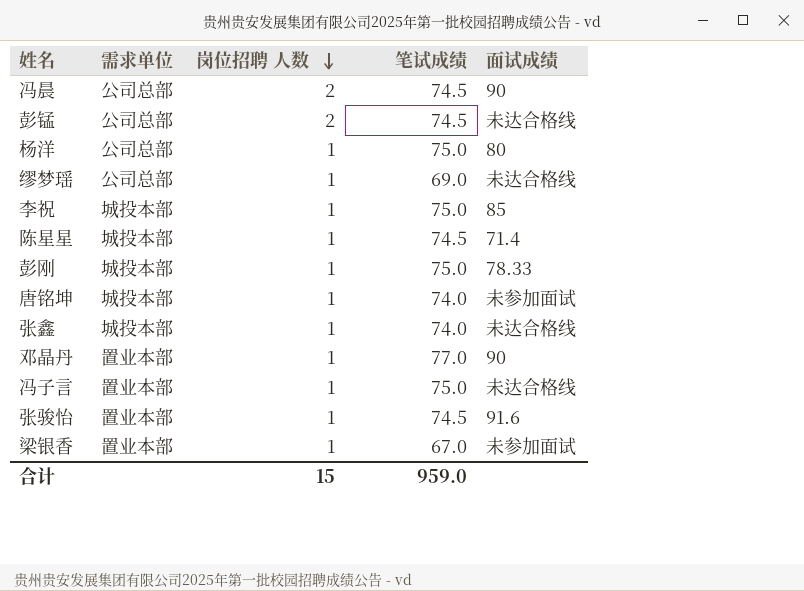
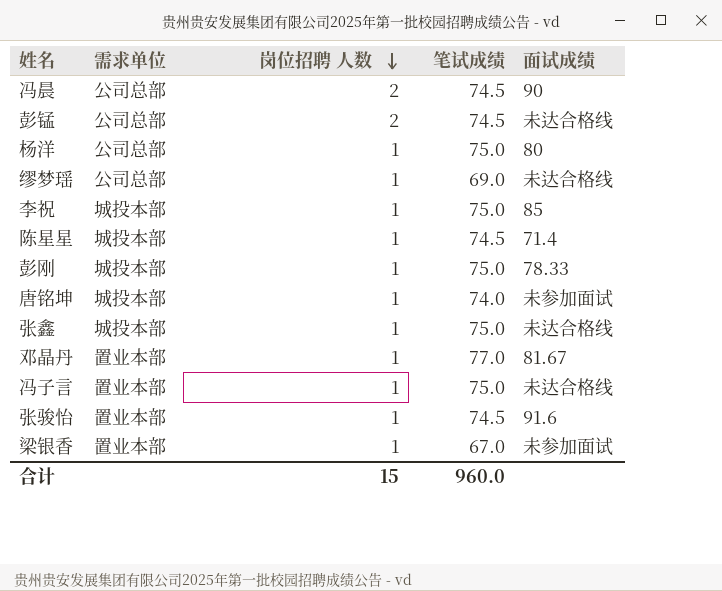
张鑫 | 笔试成绩: 74.0 -> 75.0
邓晶丹 | 面试成绩: 90 -> 81.67
合计 | 笔试成绩: 959.0 -> 960.0

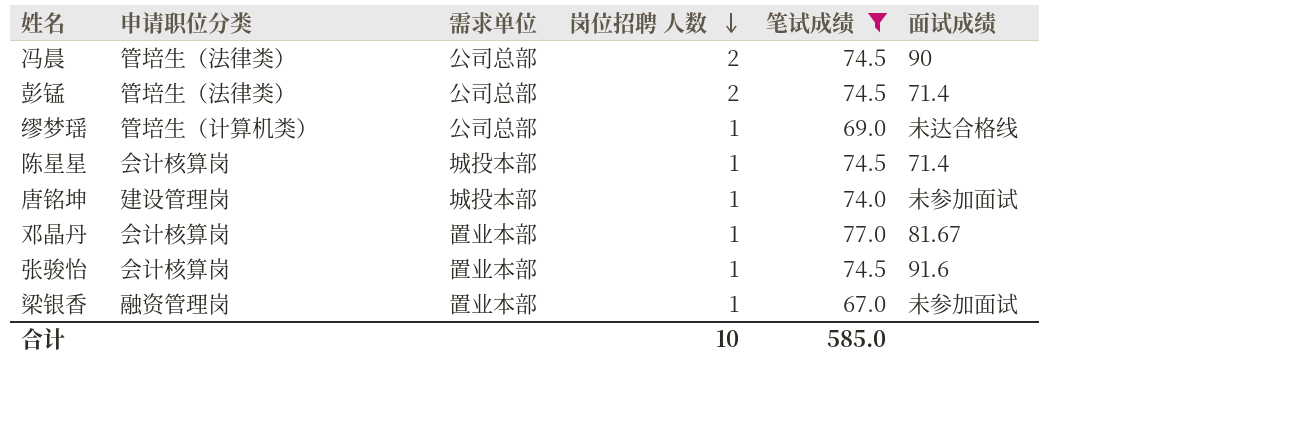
filter: none -> 笔试成绩 != 75.0
column 申请职位分类 | position: none -> 2
彭锰 | 面试成绩: 未达合格线 -> 71.4
合计 | 岗位招聘 人数: 15 -> 10
合计 | 笔试成绩: 960.0 -> 585.0

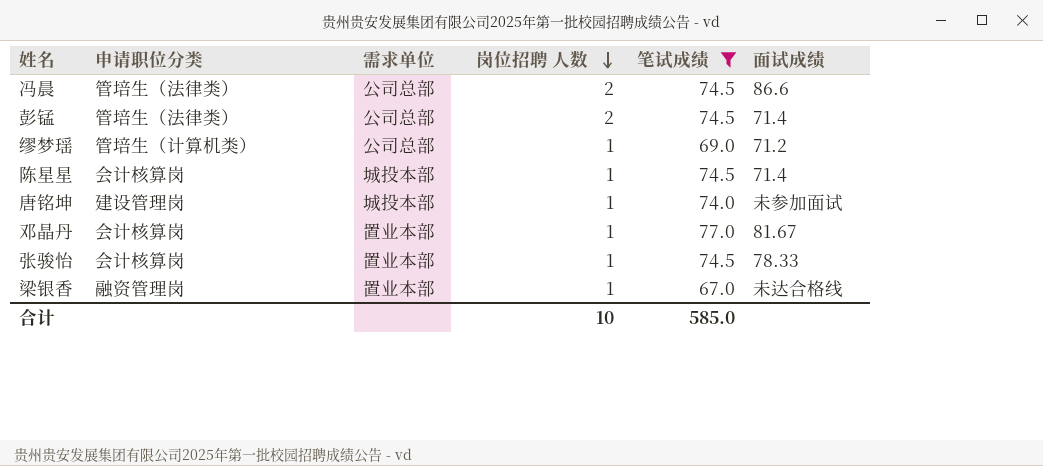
冯晨 | 面试成绩: 90 -> 86.6
缪梦瑶 | 面试成绩: 未达合格线 -> 71.2
张骏怡 | 面试成绩: 91.6 -> 78.33
梁银香 | 面试成绩: 未参加面试 -> 未达合格线

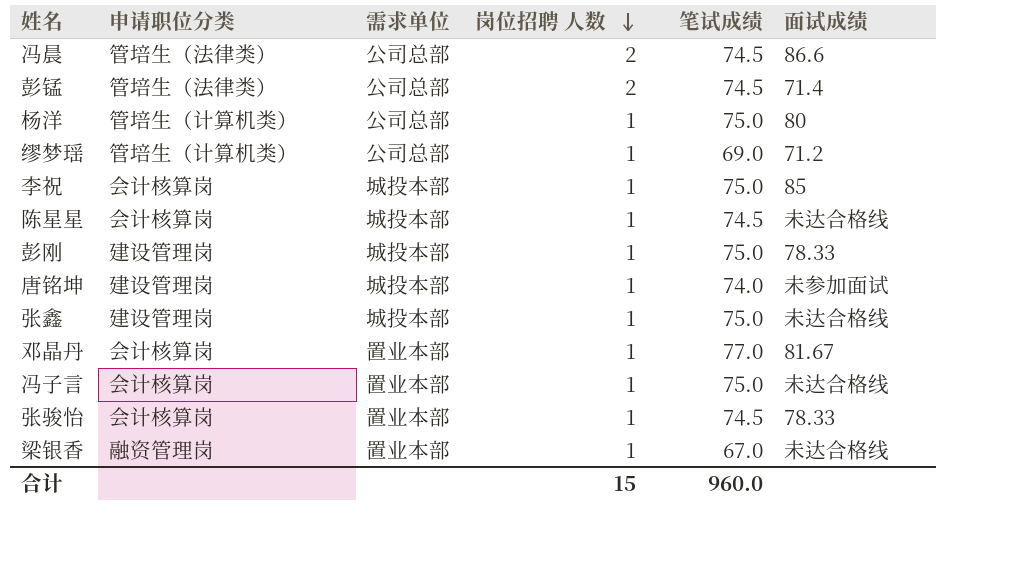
filter: 笔试成绩 != 75.0 -> none
陈星星 | 面试成绩: 71.4 -> 未达合格线
合计 | 岗位招聘 人数: 10 -> 15
合计 | 笔试成绩: 585.0 -> 960.0

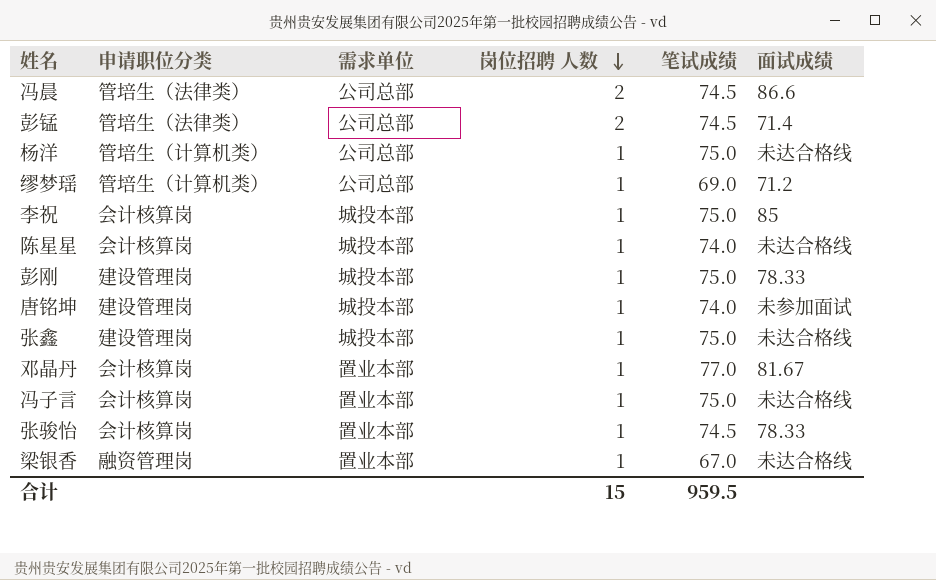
杨洋 | 面试成绩: 80 -> 未达合格线
陈星星 | 笔试成绩: 74.5 -> 74.0
合计 | 笔试成绩: 960.0 -> 959.5

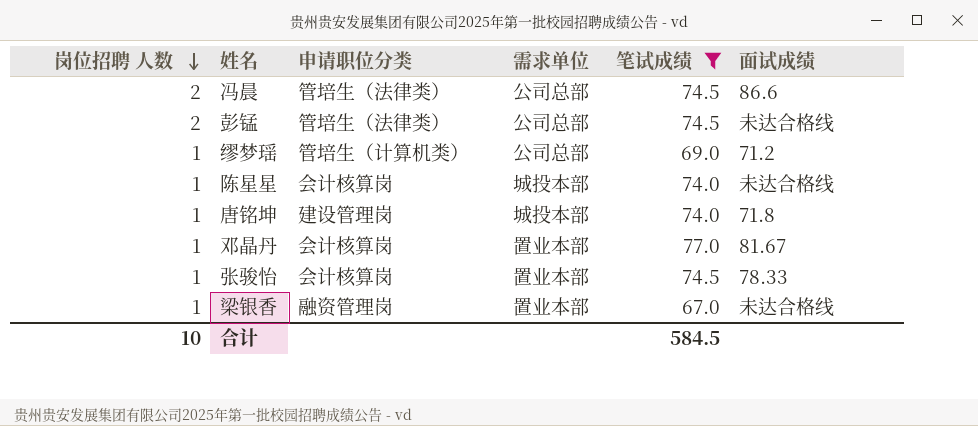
filter: none -> 笔试成绩 != 75.0
column 岗位招聘 人数 | position: 4 -> 1
彭锰 | 面试成绩: 71.4 -> 未达合格线
唐铭坤 | 面试成绩: 未参加面试 -> 71.8
合计 | 岗位招聘 人数: 15 -> 10
合计 | 笔试成绩: 959.5 -> 584.5

